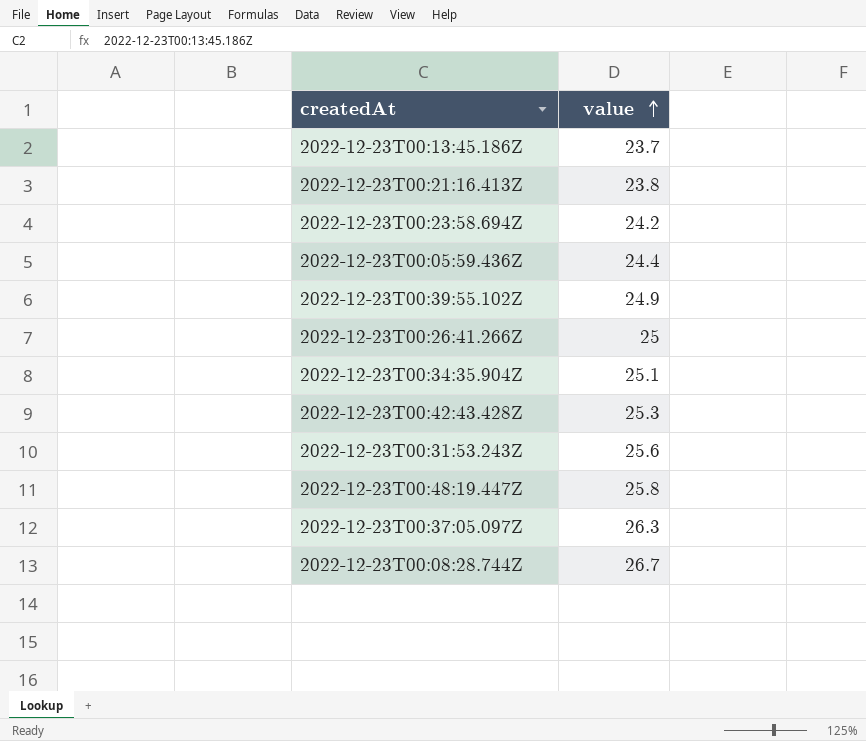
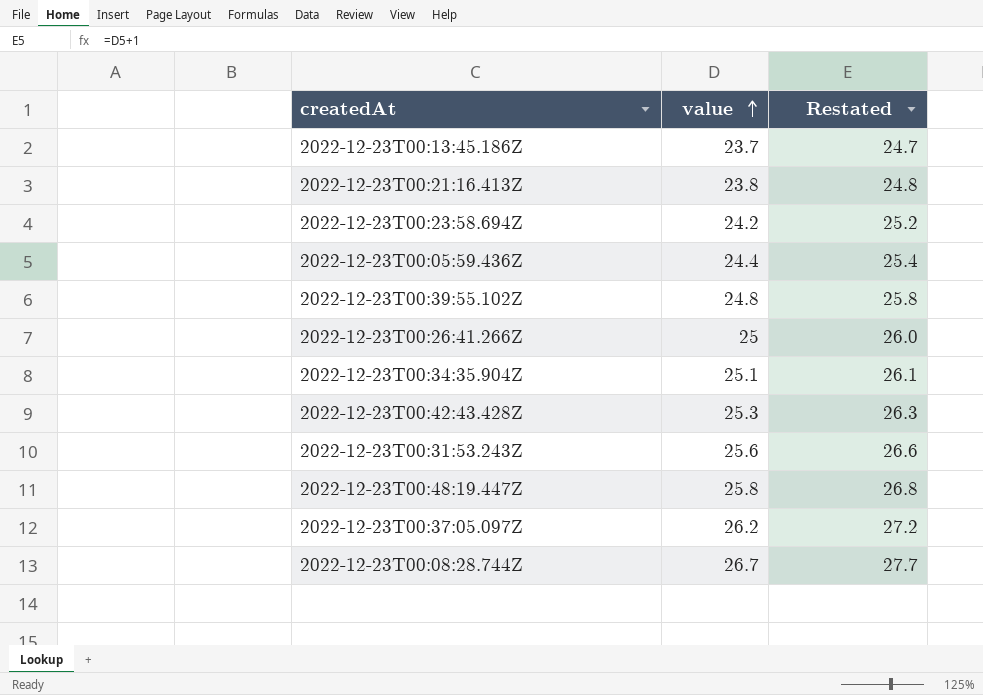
column Restated | formula: none -> [value] + 1
2022-12-23T00:39:55.102Z | value: 24.9 -> 24.8
2022-12-23T00:37:05.097Z | value: 26.3 -> 26.2

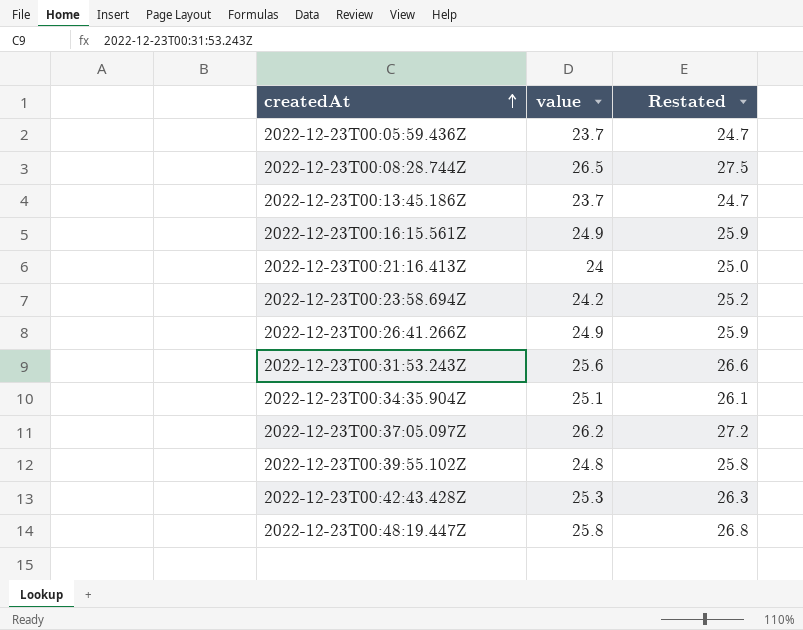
row order: value ascending -> createdAt ascending
2022-12-23T00:05:59.436Z | value: 24.4 -> 23.7
2022-12-23T00:05:59.436Z | Restated: 25.4 -> 24.7
2022-12-23T00:08:28.744Z | value: 26.7 -> 26.5
2022-12-23T00:08:28.744Z | Restated: 27.7 -> 27.5
row 2022-12-23T00:16:15.561Z: none -> 24.9 | 25.9
2022-12-23T00:21:16.413Z | value: 23.8 -> 24
2022-12-23T00:21:16.413Z | Restated: 24.8 -> 25.0
2022-12-23T00:26:41.266Z | value: 25 -> 24.9
2022-12-23T00:26:41.266Z | Restated: 26.0 -> 25.9

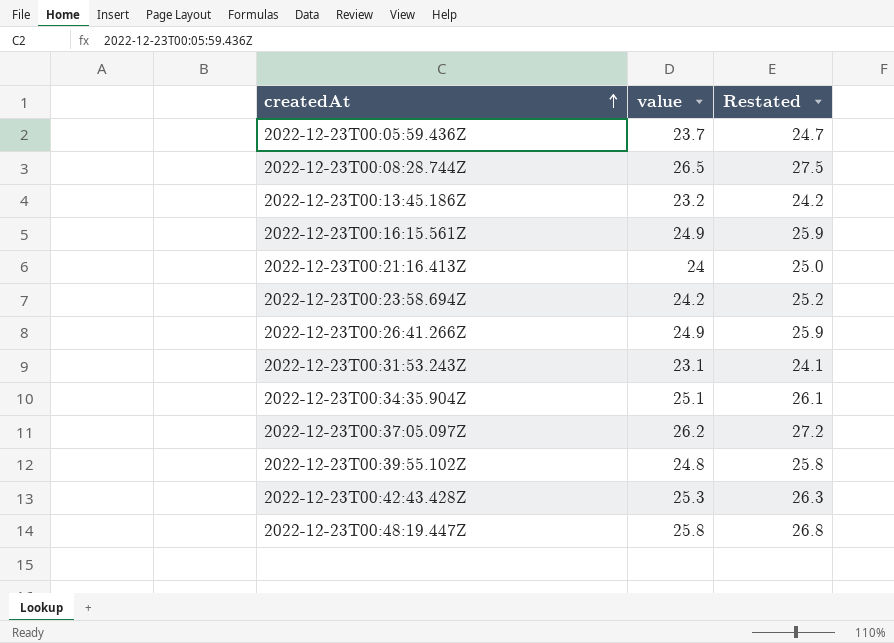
2022-12-23T00:13:45.186Z | value: 23.7 -> 23.2
2022-12-23T00:13:45.186Z | Restated: 24.7 -> 24.2
2022-12-23T00:31:53.243Z | value: 25.6 -> 23.1
2022-12-23T00:31:53.243Z | Restated: 26.6 -> 24.1

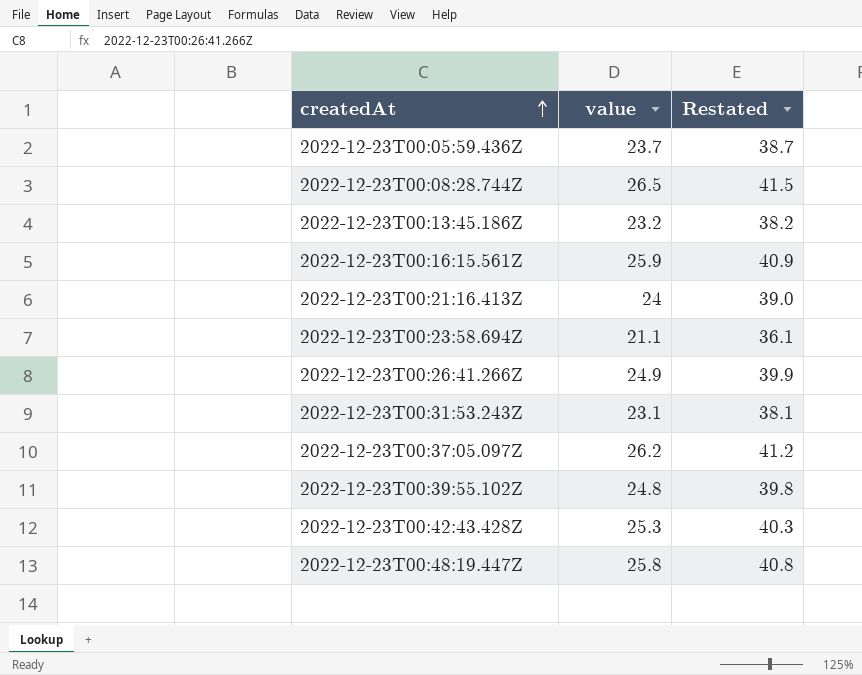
column Restated | formula: [value] + 1 -> [value] + 15
row 2022-12-23T00:34:35.904Z: 25.1 | 26.1 -> none
2022-12-23T00:16:15.561Z | value: 24.9 -> 25.9
2022-12-23T00:23:58.694Z | value: 24.2 -> 21.1

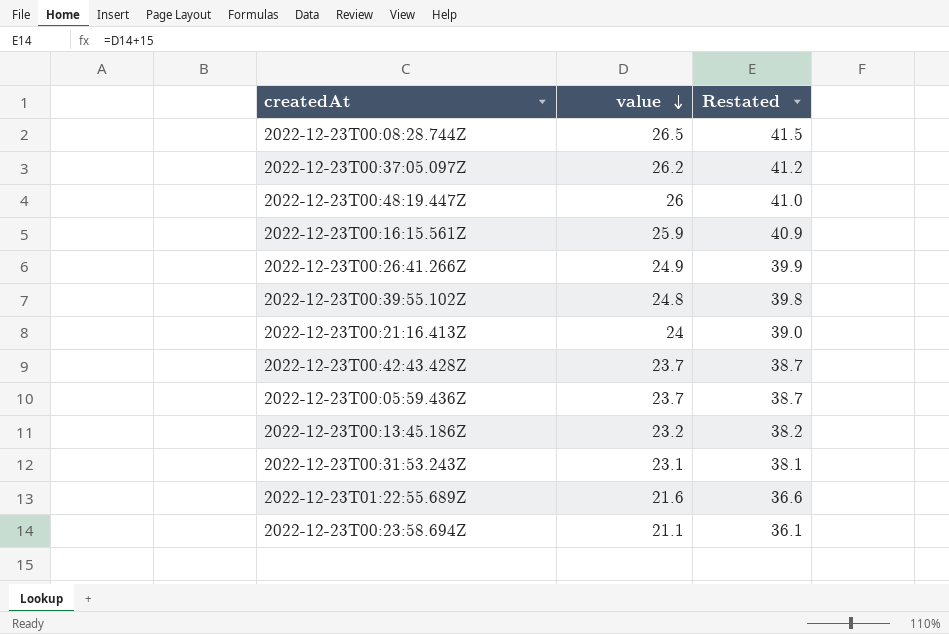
row order: createdAt ascending -> value descending
2022-12-23T00:48:19.447Z | value: 25.8 -> 26
2022-12-23T00:48:19.447Z | Restated: 40.8 -> 41.0
2022-12-23T00:42:43.428Z | value: 25.3 -> 23.7
2022-12-23T00:42:43.428Z | Restated: 40.3 -> 38.7
row 2022-12-23T01:22:55.689Z: none -> 21.6 | 36.6

